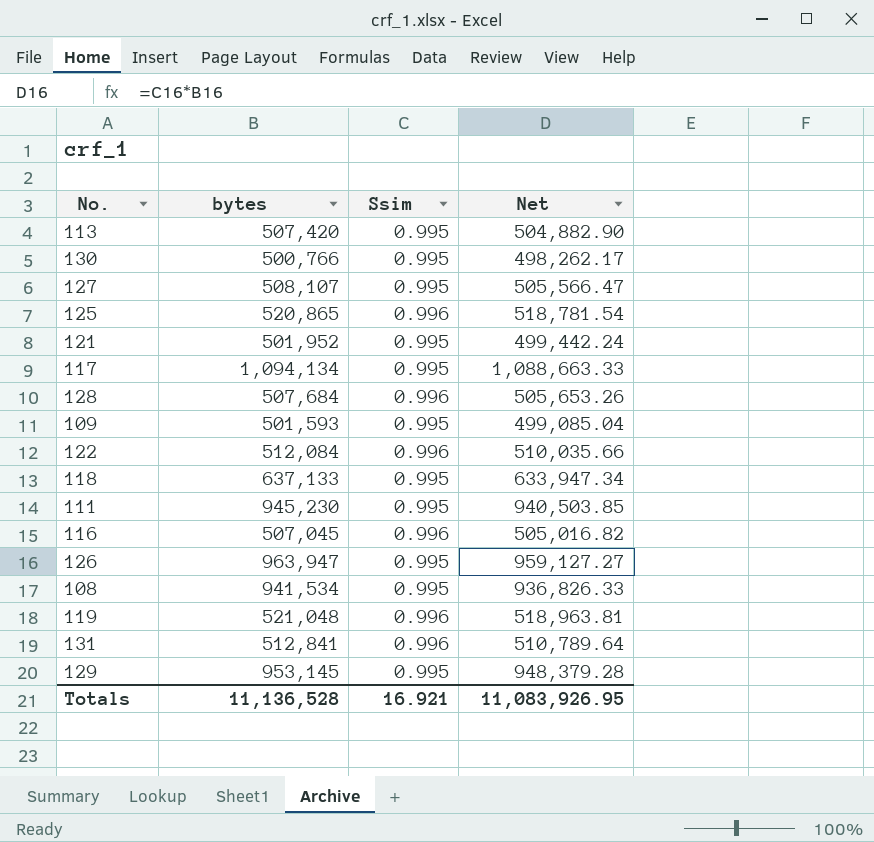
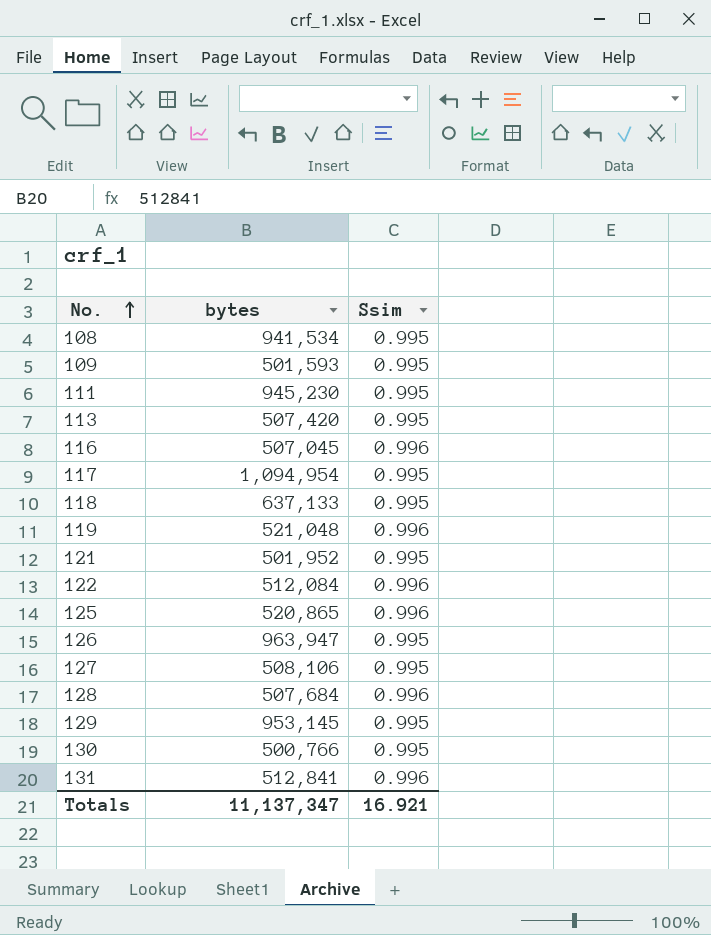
row order: none -> No. ascending
column Net | formula: [bytes] * [Ssim] -> none
117 | bytes: 1,094,134 -> 1,094,954
127 | bytes: 508,107 -> 508,106
Totals | bytes: 11,136,528 -> 11,137,347

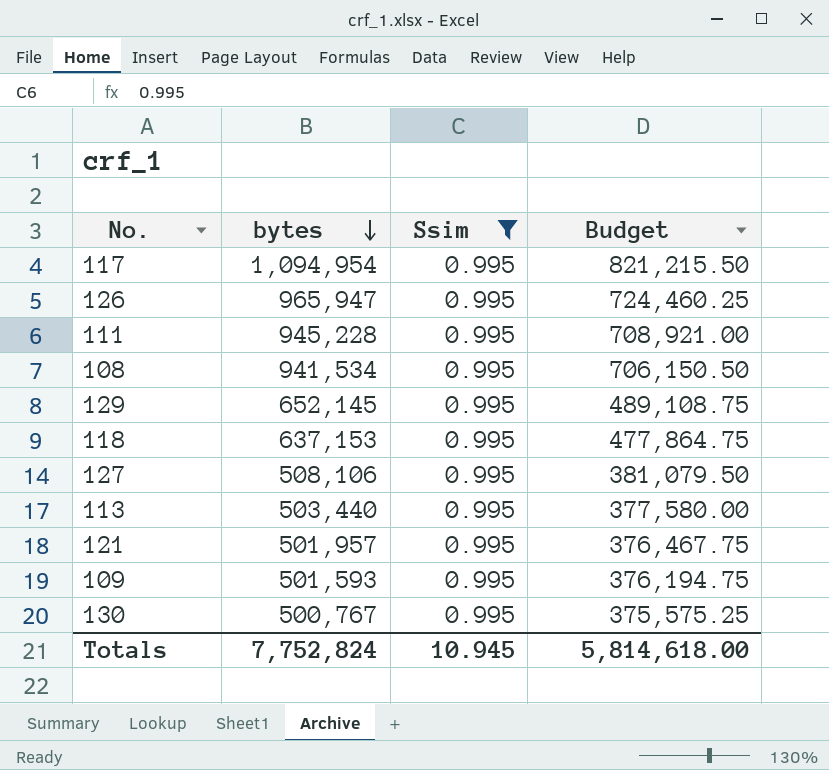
filter: none -> Ssim = 0.995
row order: No. ascending -> bytes descending
column Budget | formula: none -> [bytes] * 0.75
126 | bytes: 963,947 -> 965,947
111 | bytes: 945,230 -> 945,228
129 | bytes: 953,145 -> 652,145
118 | bytes: 637,133 -> 637,153
113 | bytes: 507,420 -> 503,440
121 | bytes: 501,952 -> 501,957
130 | bytes: 500,766 -> 500,767
Totals | bytes: 11,137,347 -> 7,752,824
Totals | Ssim: 16.921 -> 10.945

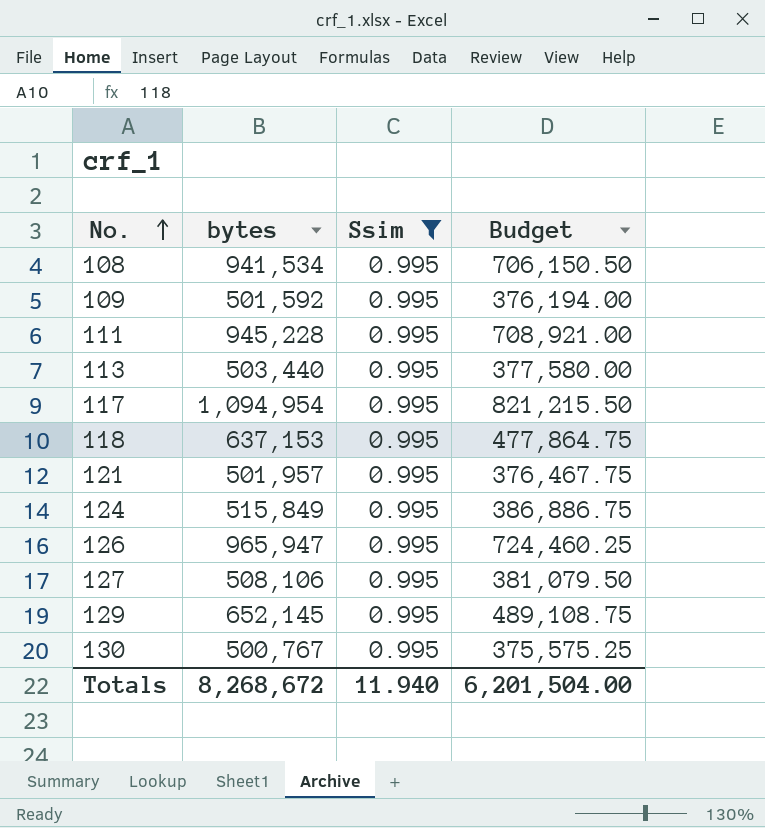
row order: bytes descending -> No. ascending
109 | bytes: 501,593 -> 501,592
109 | Budget: 376,194.75 -> 376,194.00
row 124: none -> 515,849 | 0.995 | 386,886.75
Totals | bytes: 7,752,824 -> 8,268,672
Totals | Ssim: 10.945 -> 11.940
Totals | Budget: 5,814,618.00 -> 6,201,504.00

